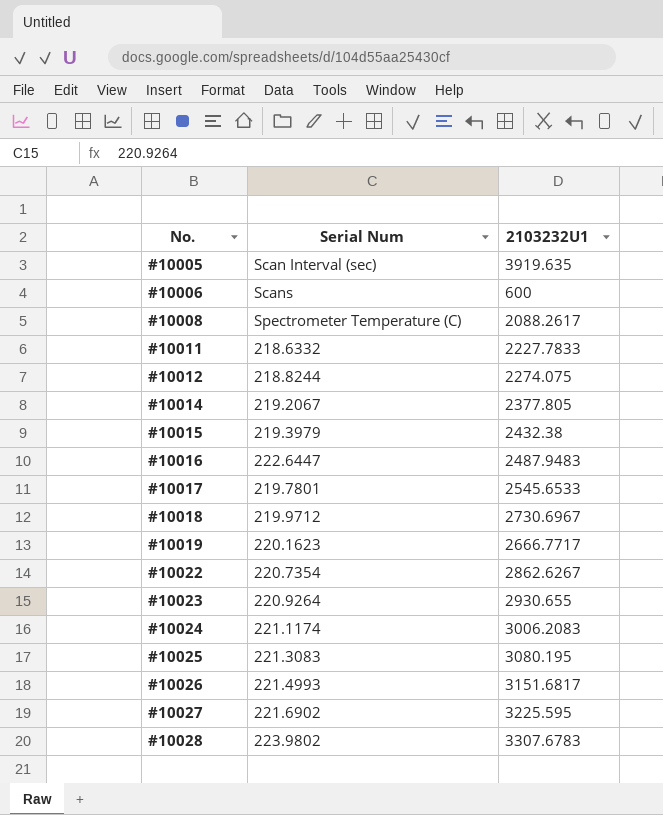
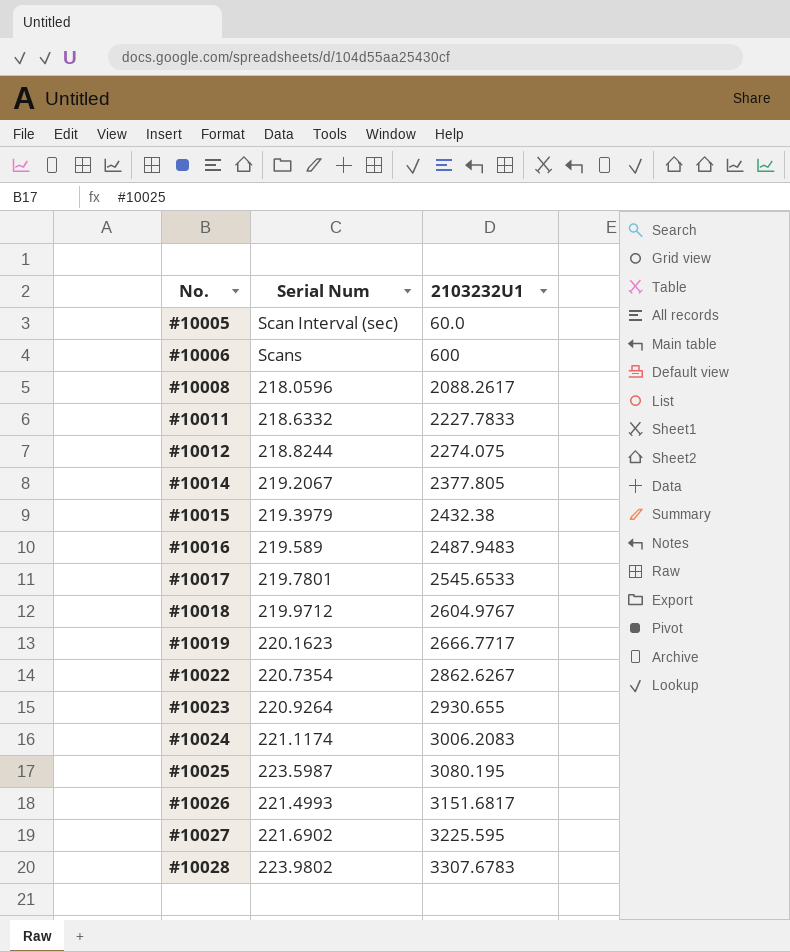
#10005 | 2103232U1: 3919.635 -> 60.0
#10008 | Serial Num: Spectrometer Temperature (C) -> 218.0596
#10016 | Serial Num: 222.6447 -> 219.589
#10018 | 2103232U1: 2730.6967 -> 2604.9767
#10025 | Serial Num: 221.3083 -> 223.5987

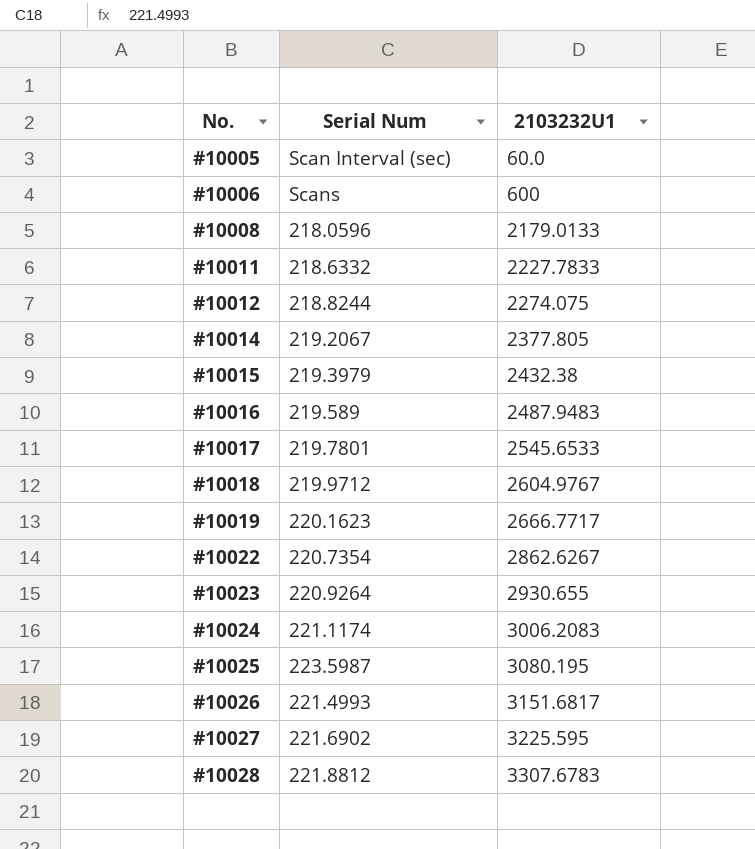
#10008 | 2103232U1: 2088.2617 -> 2179.0133
#10028 | Serial Num: 223.9802 -> 221.8812

